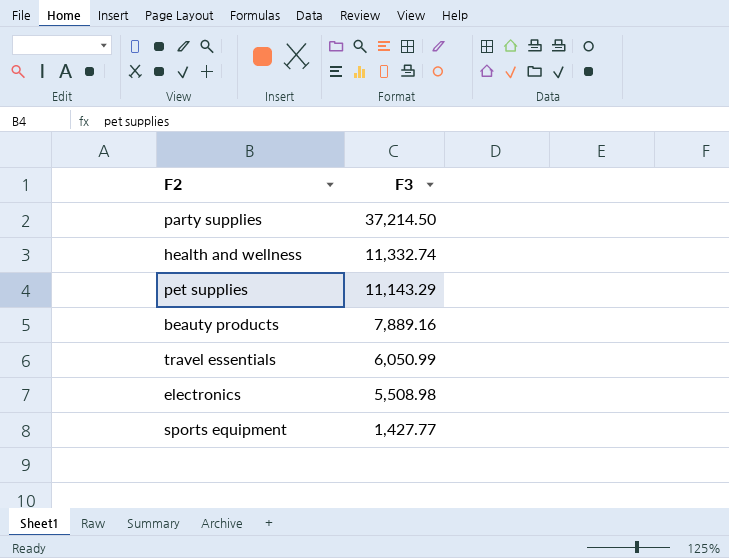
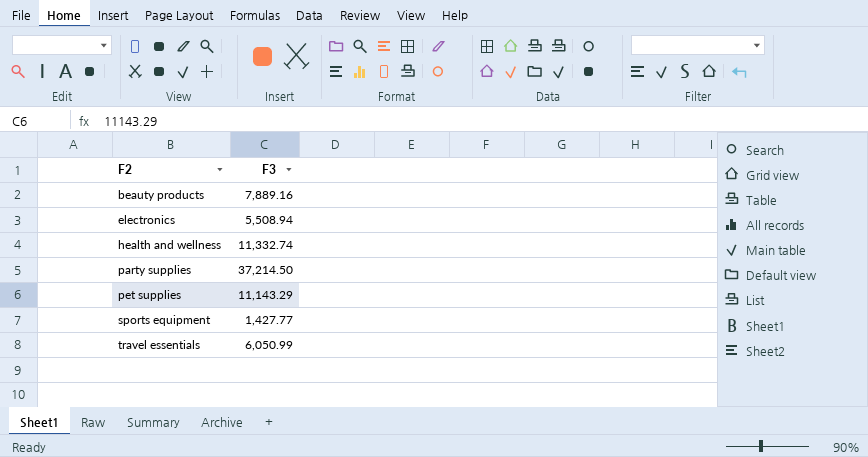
row order: F3 descending -> F2 ascending
electronics | F3: 5,508.98 -> 5,508.94

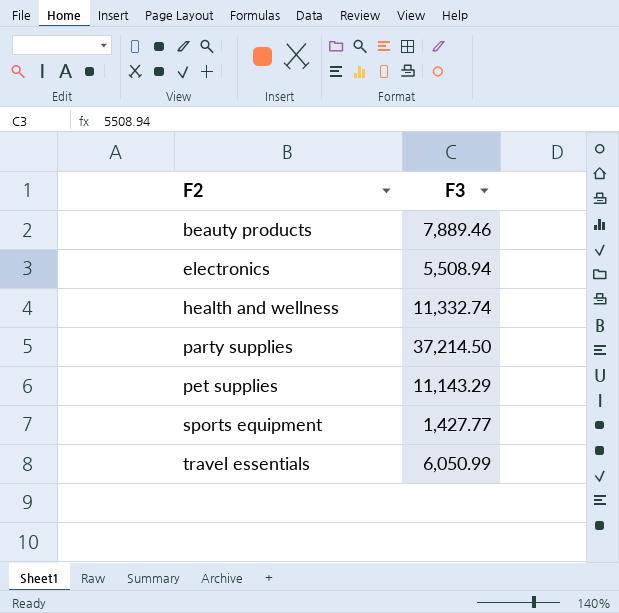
beauty products | F3: 7,889.16 -> 7,889.46

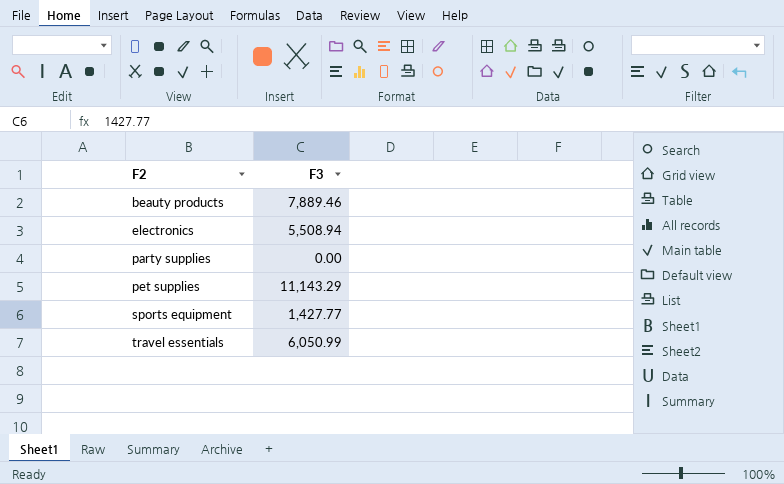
row health and wellness: 11,332.74 -> none
party supplies | F3: 37,214.50 -> 0.00

